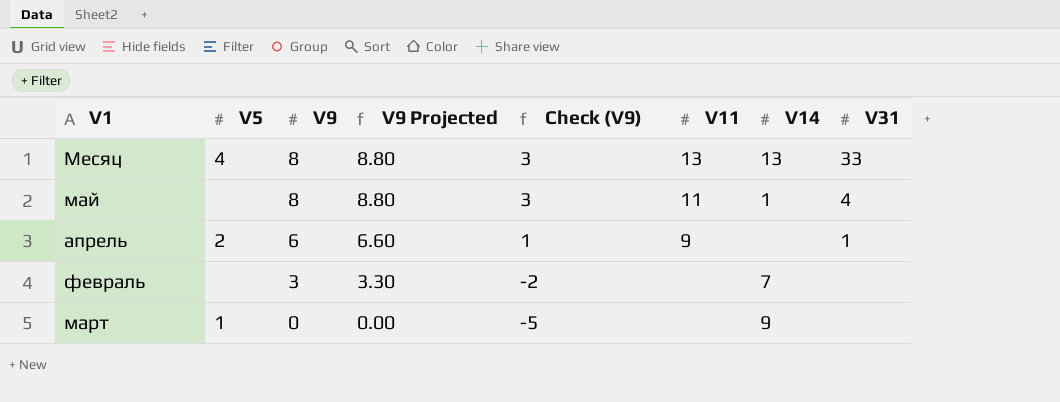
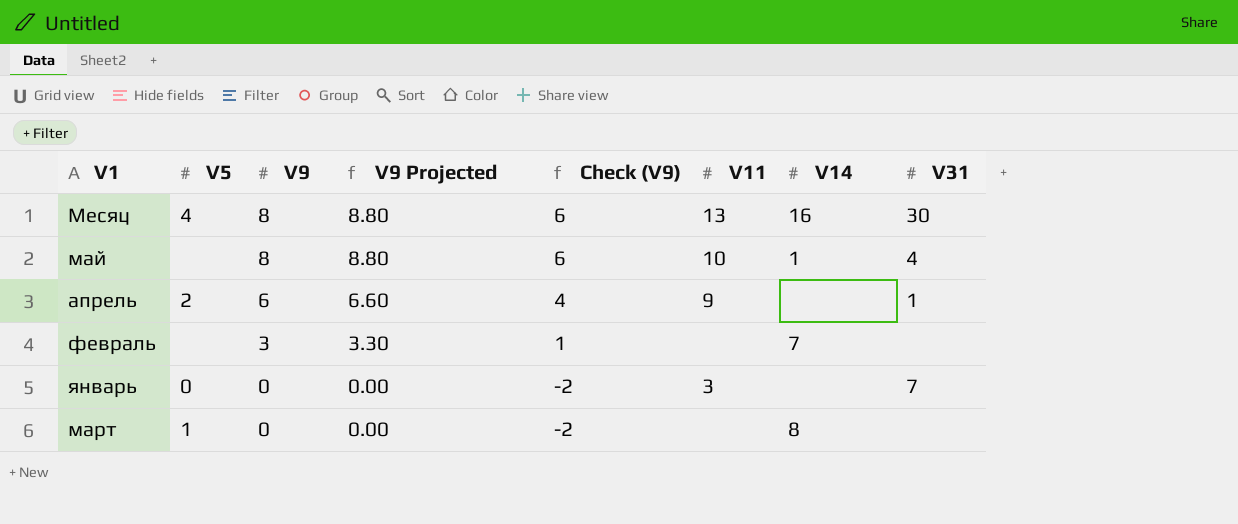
column Check (V9) | formula: [V9] - 5 -> [V9] - 2
Месяц | V14: 13 -> 16
Месяц | V31: 33 -> 30
май | V11: 11 -> 10
row январь: none -> 0 | 0 | 0.00 | -2 | 3 | none | 7
март | V14: 9 -> 8

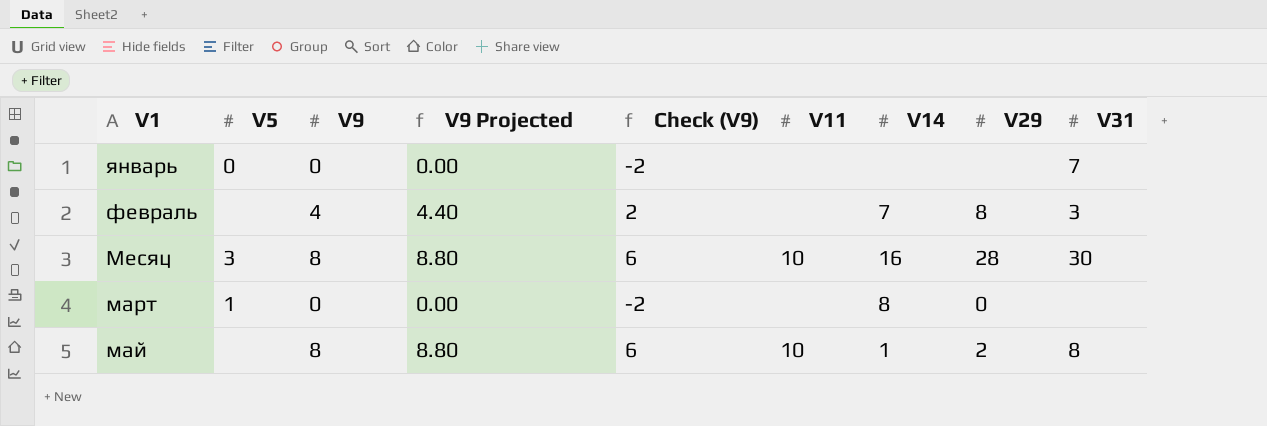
row order: V9 descending -> V1 descending
column V29 | position: none -> 8
row апрель: 2 | 6 | 6.60 | 4 | 9 | none | 1 -> none
январь | V11: 3 -> none
февраль | V9: 3 -> 4
февраль | V9 Projected: 3.30 -> 4.40
февраль | Check (V9): 1 -> 2
февраль | V31: none -> 3
Месяц | V5: 4 -> 3
Месяц | V11: 13 -> 10
май | V31: 4 -> 8

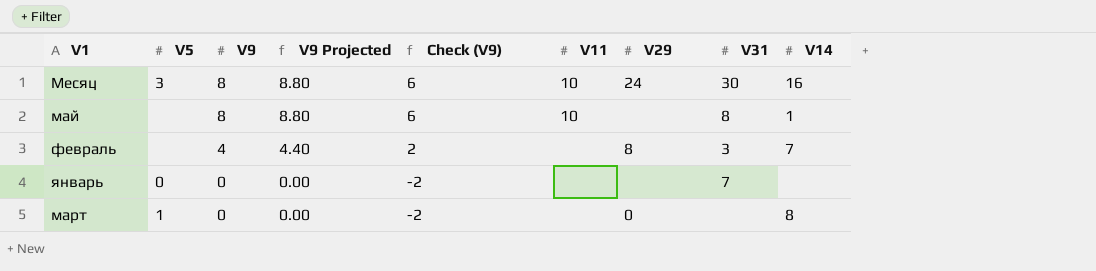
row order: V1 descending -> V9 descending
column V14 | position: 7 -> 9
Месяц | V29: 28 -> 24
май | V29: 2 -> none

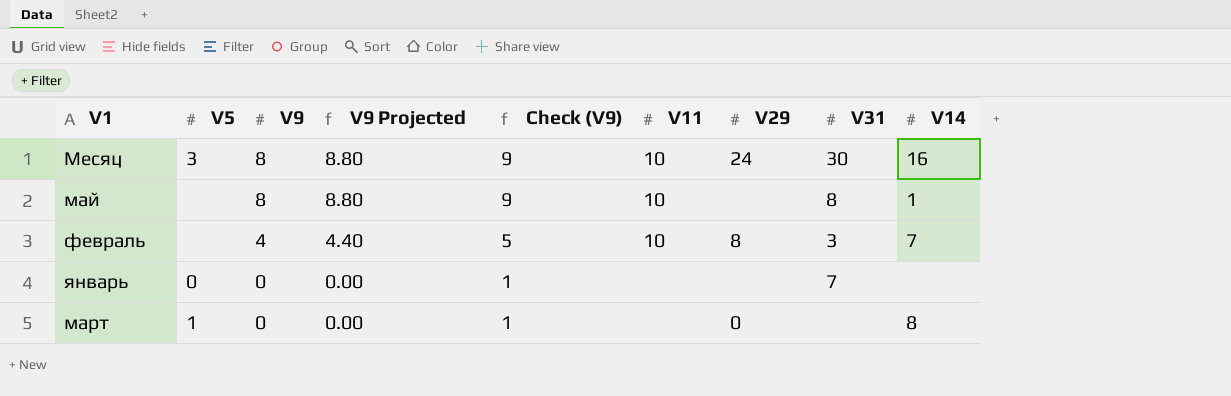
column Check (V9) | formula: [V9] - 2 -> [V9] + 1
февраль | V11: none -> 10

